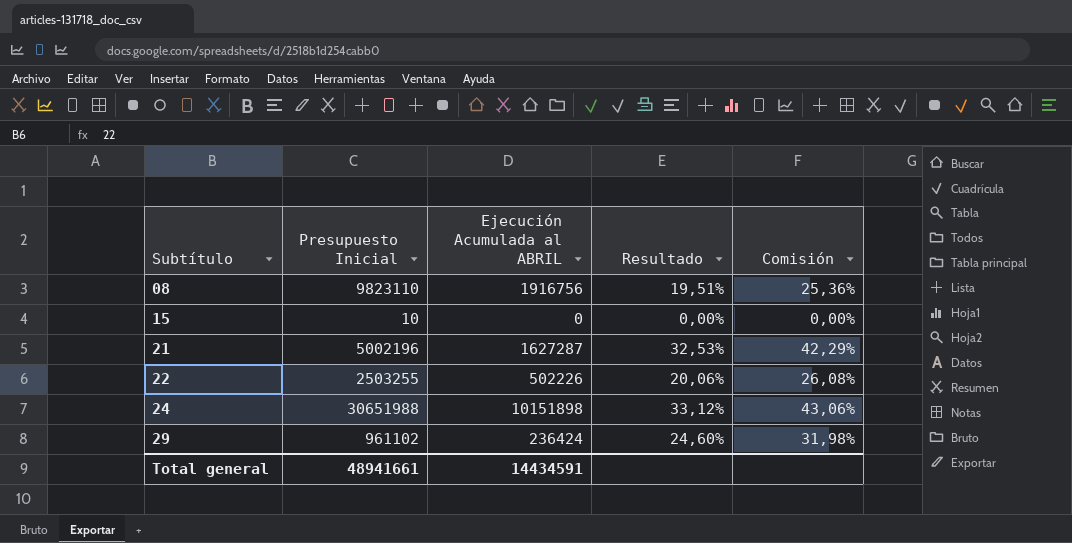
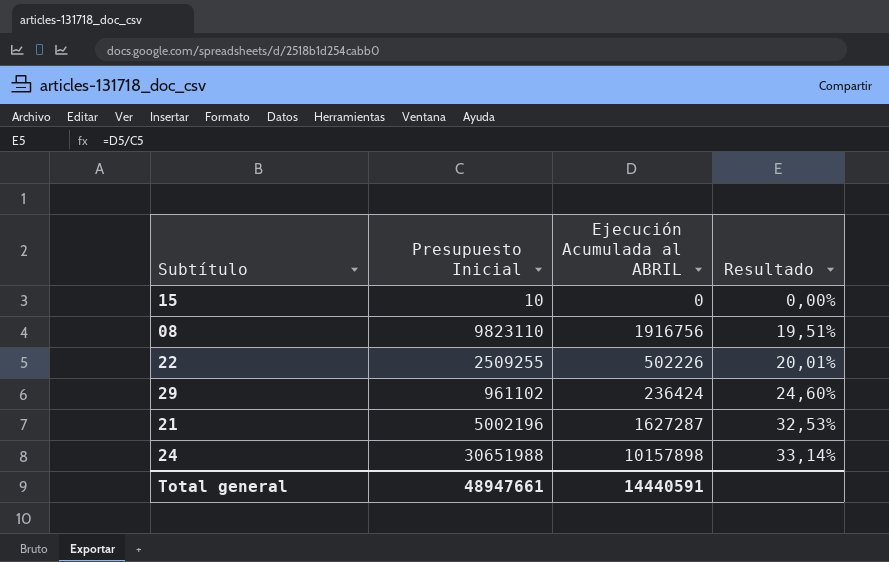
row order: Subtítulo ascending -> Resultado ascending
column Comisión | formula: [Resultado] * 1,3 -> none
22 | Presupuesto Inicial: 2503255 -> 2509255
22 | Resultado: 20,06% -> 20,01%
24 | Ejecución Acumulada al ABRIL: 10151898 -> 10157898
24 | Resultado: 33,12% -> 33,14%
Total general | Presupuesto Inicial: 48941661 -> 48947661
Total general | Ejecución Acumulada al ABRIL: 14434591 -> 14440591

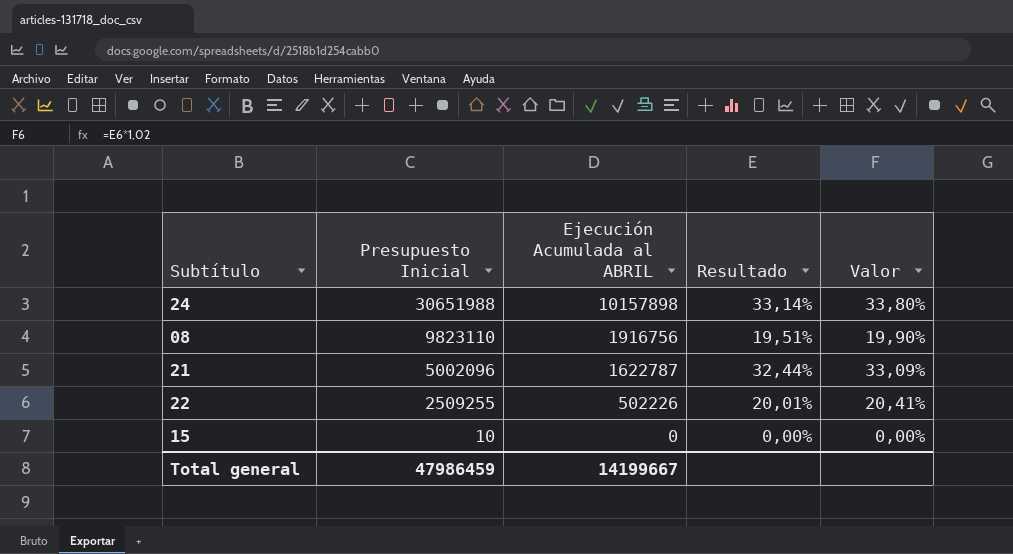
row order: Resultado ascending -> Presupuesto Inicial descending
column Valor | formula: none -> [Resultado] * 1,02
row 29: 961102 | 236424 | 24,60% -> none
21 | Presupuesto Inicial: 5002196 -> 5002096
21 | Ejecución Acumulada al ABRIL: 1627287 -> 1622787
21 | Resultado: 32,53% -> 32,44%
Total general | Presupuesto Inicial: 48947661 -> 47986459
Total general | Ejecución Acumulada al ABRIL: 14440591 -> 14199667

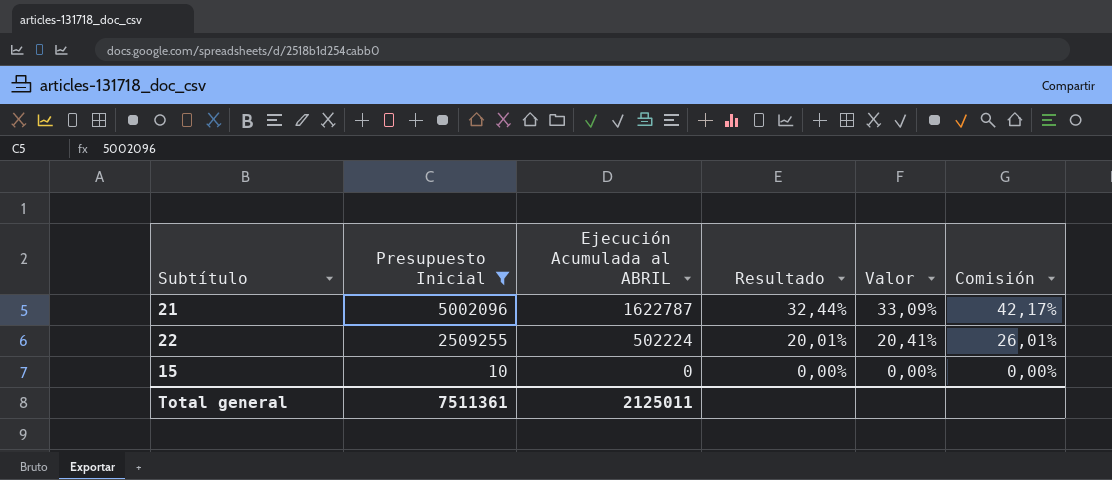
filter: none -> Presupuesto Inicial <= 5002096
column Comisión | formula: none -> [Resultado] * 1,3
22 | Ejecución Acumulada al ABRIL: 502226 -> 502224
Total general | Presupuesto Inicial: 47986459 -> 7511361
Total general | Ejecución Acumulada al ABRIL: 14199667 -> 2125011

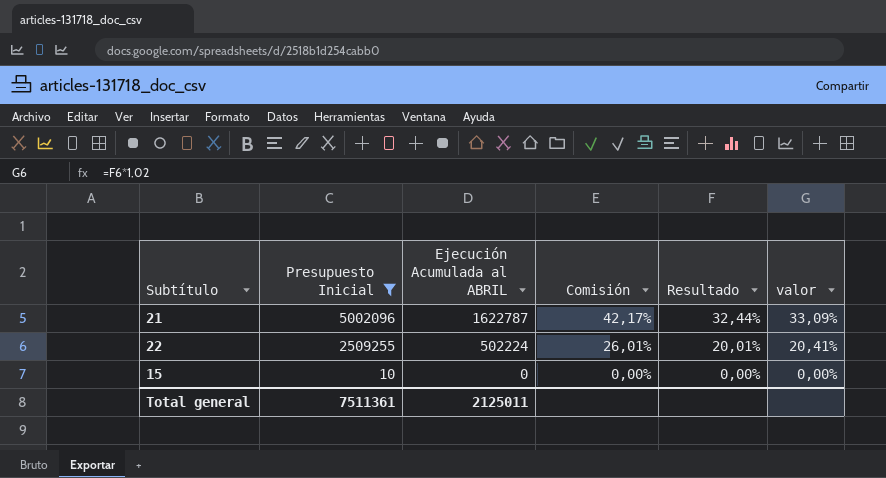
column Comisión | position: 6 -> 4
column name: Valor -> valor

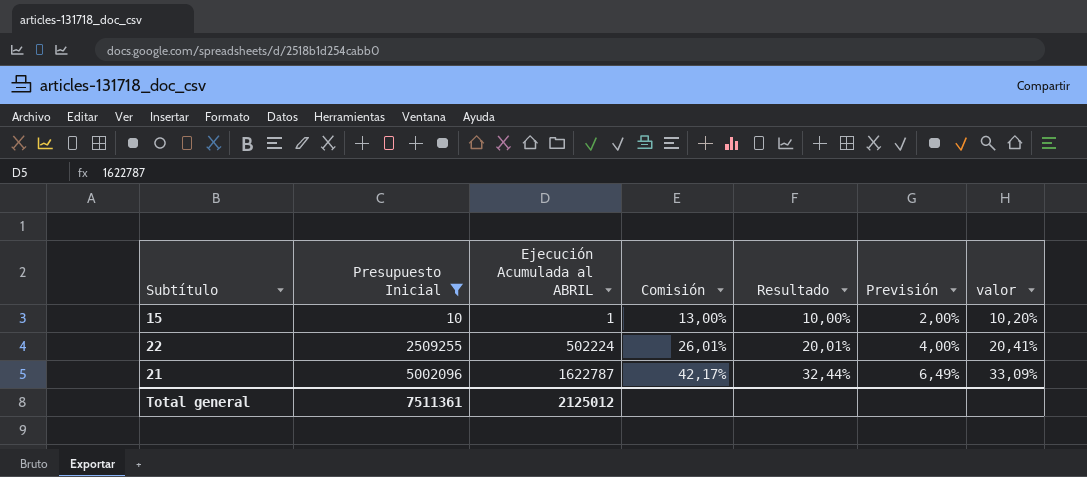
row order: Presupuesto Inicial descending -> Presupuesto Inicial ascending
column Previsión | formula: none -> [Resultado] * 0,2
15 | Ejecución Acumulada al ABRIL: 0 -> 1
15 | Comisión: 0,00% -> 13,00%
15 | Resultado: 0,00% -> 10,00%
15 | valor: 0,00% -> 10,20%
Total general | Ejecución Acumulada al ABRIL: 2125011 -> 2125012

